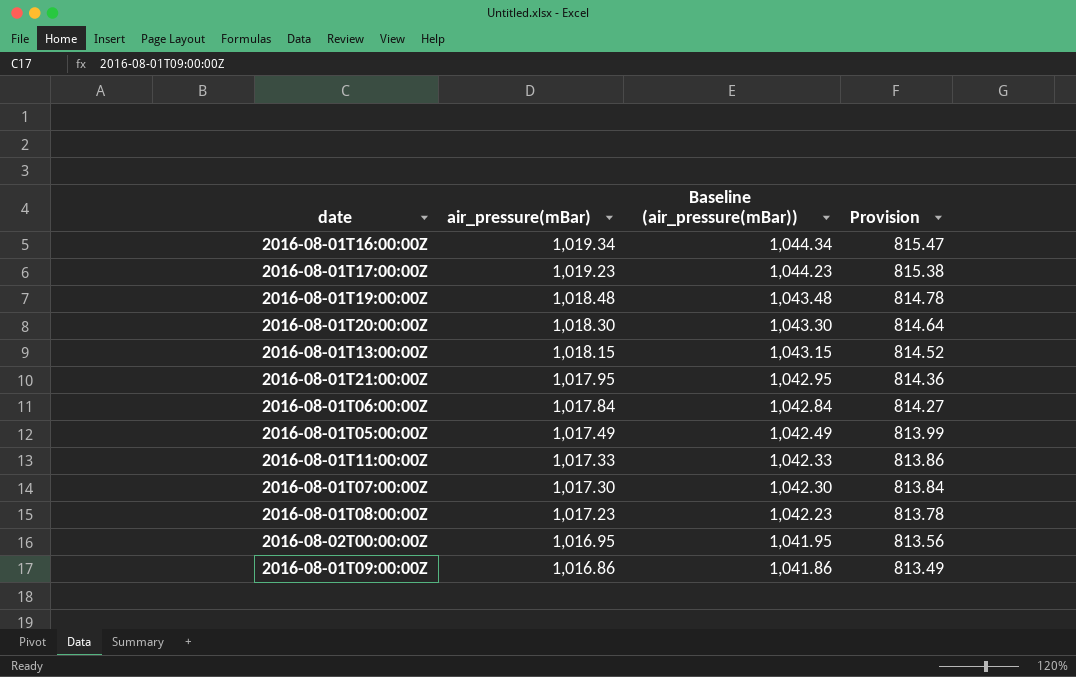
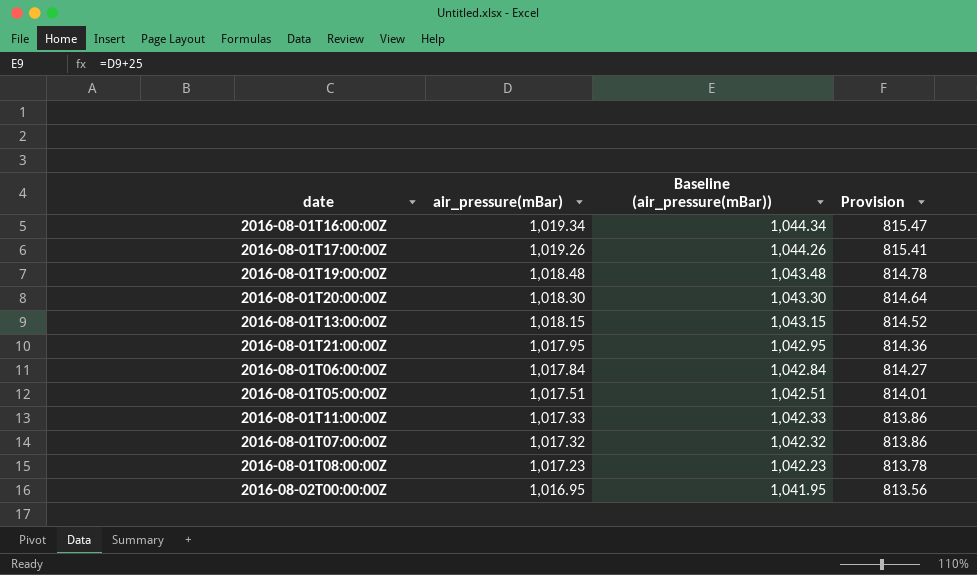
row 2016-08-01T09:00:00Z: 1,016.86 | 1,041.86 | 813.49 -> none
2016-08-01T17:00:00Z | air_pressure(mBar): 1,019.23 -> 1,019.26
2016-08-01T17:00:00Z | Baseline (air_pressure(mBar)): 1,044.23 -> 1,044.26
2016-08-01T17:00:00Z | Provision: 815.38 -> 815.41
2016-08-01T05:00:00Z | air_pressure(mBar): 1,017.49 -> 1,017.51
2016-08-01T05:00:00Z | Baseline (air_pressure(mBar)): 1,042.49 -> 1,042.51
2016-08-01T05:00:00Z | Provision: 813.99 -> 814.01
2016-08-01T07:00:00Z | air_pressure(mBar): 1,017.30 -> 1,017.32
2016-08-01T07:00:00Z | Baseline (air_pressure(mBar)): 1,042.30 -> 1,042.32
2016-08-01T07:00:00Z | Provision: 813.84 -> 813.86

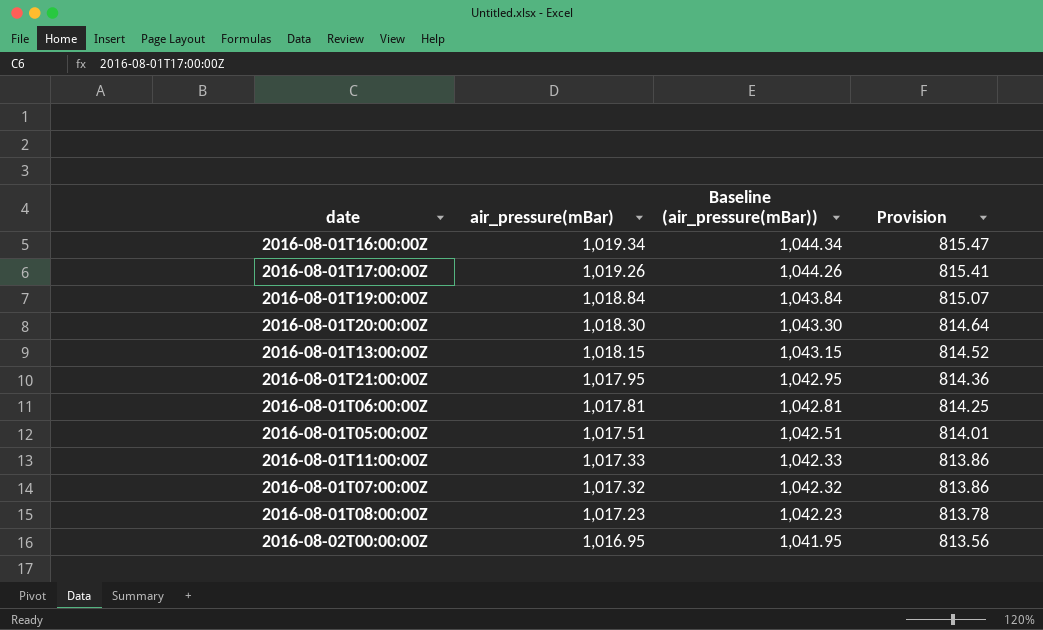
2016-08-01T19:00:00Z | air_pressure(mBar): 1,018.48 -> 1,018.84
2016-08-01T19:00:00Z | Baseline (air_pressure(mBar)): 1,043.48 -> 1,043.84
2016-08-01T19:00:00Z | Provision: 814.78 -> 815.07
2016-08-01T06:00:00Z | air_pressure(mBar): 1,017.84 -> 1,017.81
2016-08-01T06:00:00Z | Baseline (air_pressure(mBar)): 1,042.84 -> 1,042.81
2016-08-01T06:00:00Z | Provision: 814.27 -> 814.25

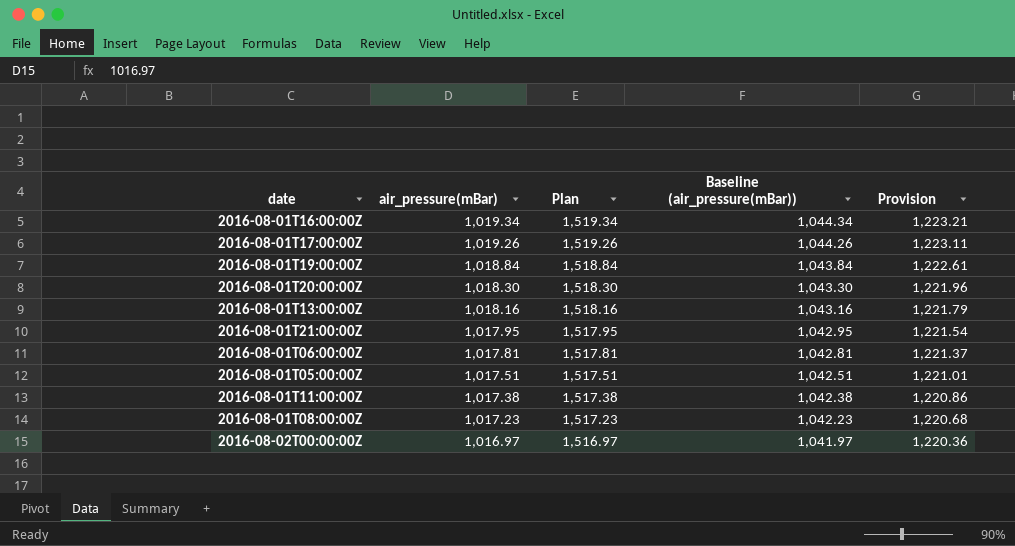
column Plan | formula: none -> [air_pressure(mBar)] + 500
column Provision | formula: [air_pressure(mBar)] * 0.8 -> [air_pressure(mBar)] * 1.2
row 2016-08-01T07:00:00Z: 1,017.32 | 1,042.32 | 813.86 -> none
2016-08-01T13:00:00Z | air_pressure(mBar): 1,018.15 -> 1,018.16
2016-08-01T13:00:00Z | Baseline (air_pressure(mBar)): 1,043.15 -> 1,043.16
2016-08-01T11:00:00Z | air_pressure(mBar): 1,017.33 -> 1,017.38
2016-08-01T11:00:00Z | Baseline (air_pressure(mBar)): 1,042.33 -> 1,042.38
2016-08-02T00:00:00Z | air_pressure(mBar): 1,016.95 -> 1,016.97
2016-08-02T00:00:00Z | Baseline (air_pressure(mBar)): 1,041.95 -> 1,041.97

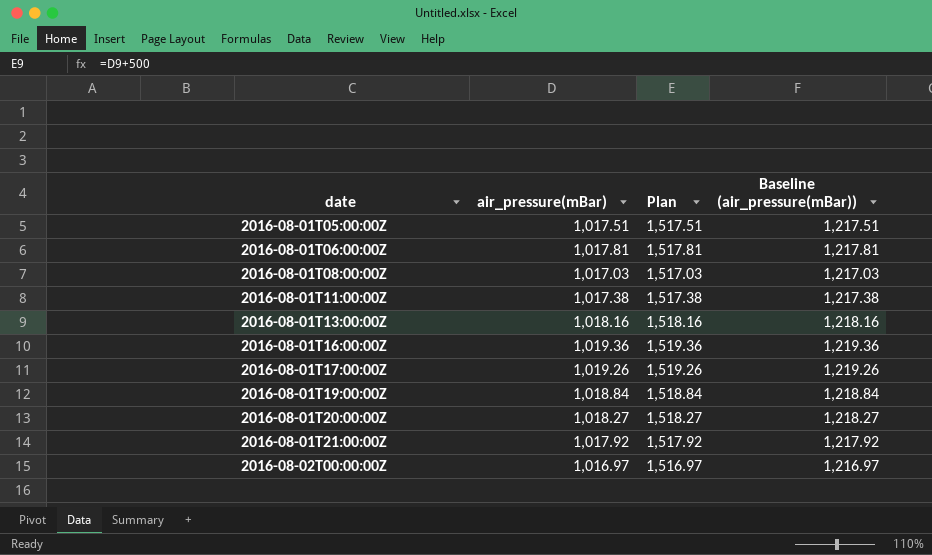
row order: air_pressure(mBar) descending -> date ascending
column Provision | formula: [air_pressure(mBar)] * 1.2 -> none
column Baseline (air_pressure(mBar)) | formula: [air_pressure(mBar)] + 25 -> [air_pressure(mBar)] + 200
2016-08-01T08:00:00Z | air_pressure(mBar): 1,017.23 -> 1,017.03
2016-08-01T08:00:00Z | Plan: 1,517.23 -> 1,517.03
2016-08-01T16:00:00Z | air_pressure(mBar): 1,019.34 -> 1,019.36
2016-08-01T16:00:00Z | Plan: 1,519.34 -> 1,519.36
2016-08-01T20:00:00Z | air_pressure(mBar): 1,018.30 -> 1,018.27
2016-08-01T20:00:00Z | Plan: 1,518.30 -> 1,518.27
2016-08-01T21:00:00Z | air_pressure(mBar): 1,017.95 -> 1,017.92
2016-08-01T21:00:00Z | Plan: 1,517.95 -> 1,517.92

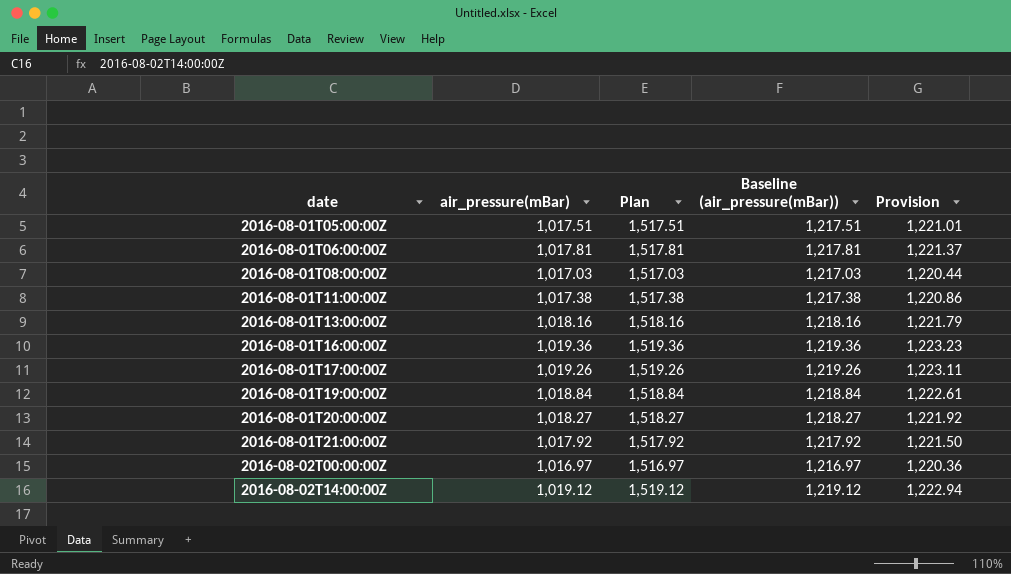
column Provision | formula: none -> [air_pressure(mBar)] * 1.2
row 2016-08-02T14:00:00Z: none -> 1,019.12 | 1,519.12 | 1,219.12 | 1,222.94

